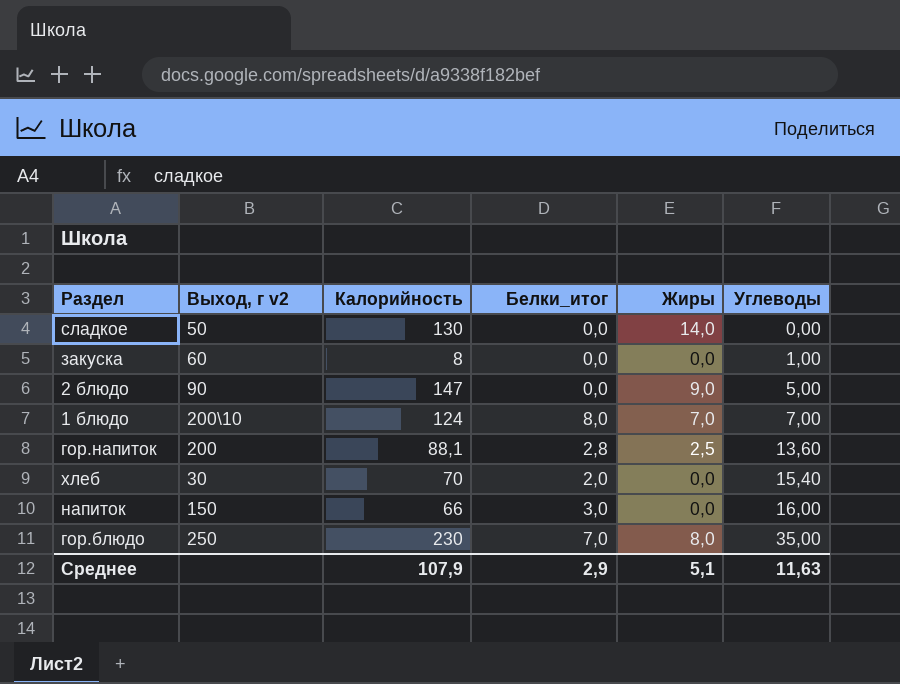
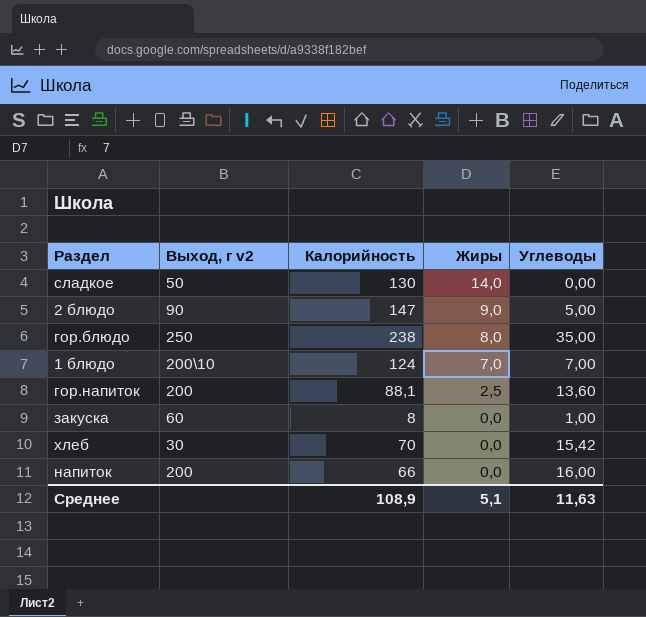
row order: Углеводы ascending -> Жиры descending
column Белки_итог | position: 4 -> none
гор.блюдо | Калорийность: 230 -> 238
хлеб | Углеводы: 15,40 -> 15,42
напиток | Выход, г v2: 150 -> 200
Среднее | Калорийность: 107,9 -> 108,9

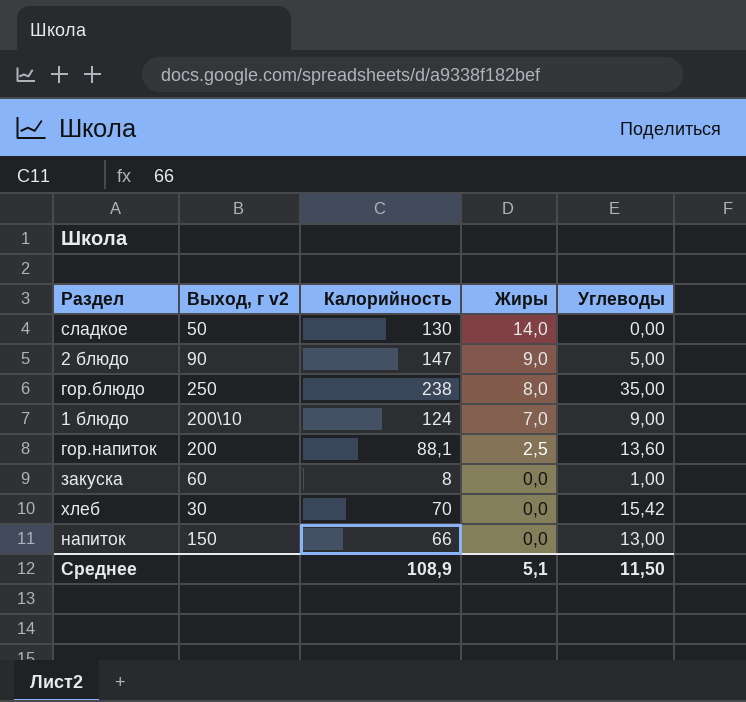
1 блюдо | Углеводы: 7,00 -> 9,00
напиток | Выход, г v2: 200 -> 150
напиток | Углеводы: 16,00 -> 13,00
Среднее | Углеводы: 11,63 -> 11,50

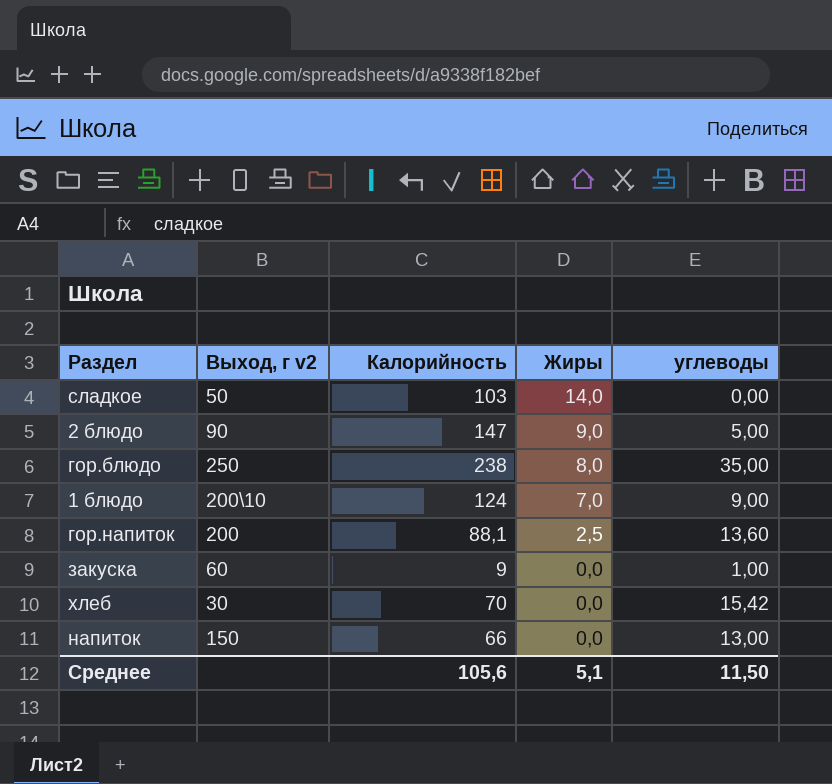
column name: Углеводы -> углеводы
сладкое | Калорийность: 130 -> 103
закуска | Калорийность: 8 -> 9
Среднее | Калорийность: 108,9 -> 105,6

